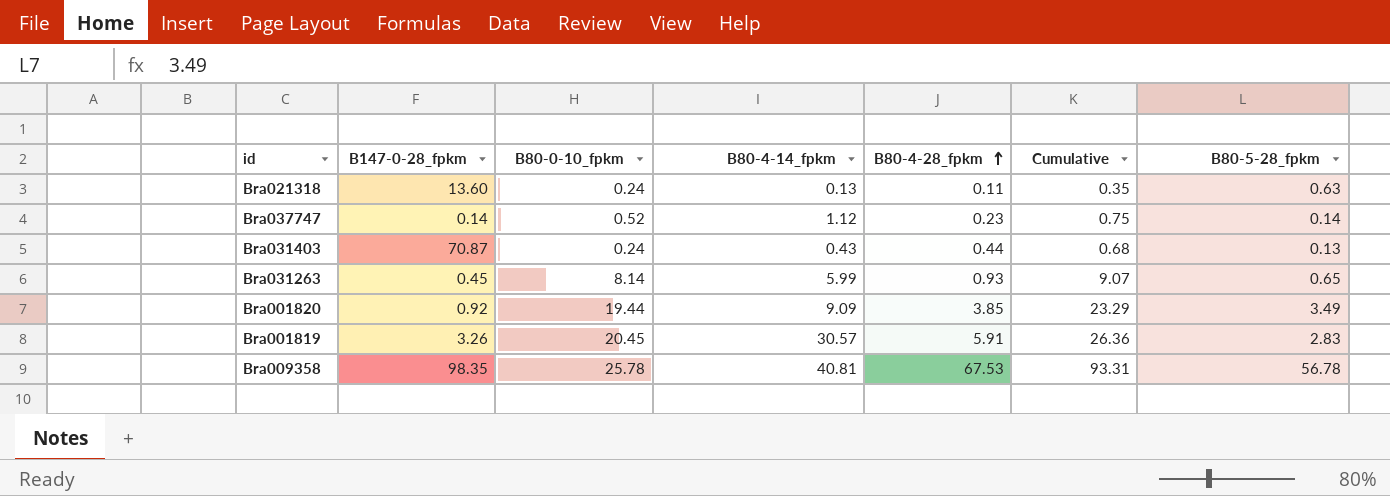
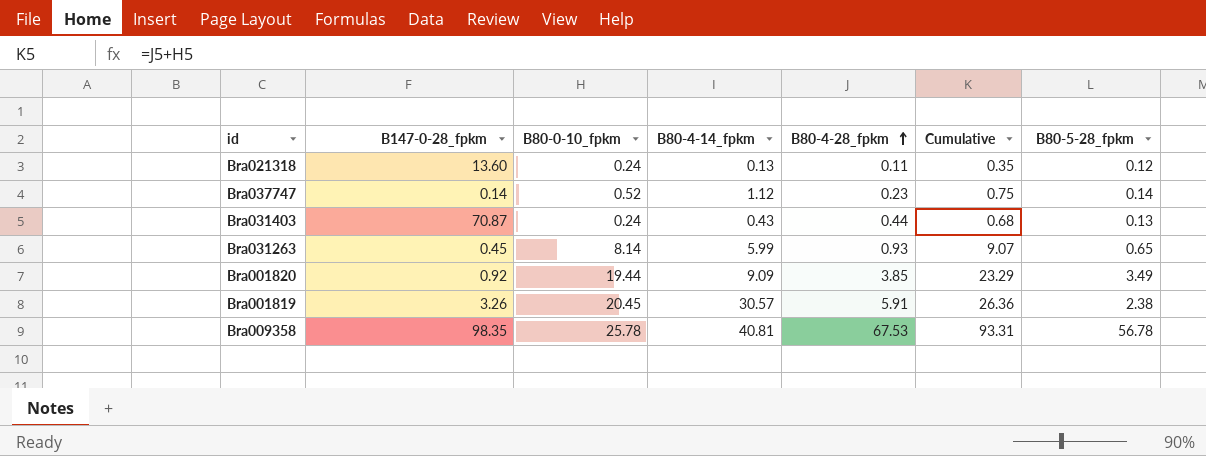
Bra021318 | B80-5-28_fpkm: 0.63 -> 0.12
Bra001819 | B80-5-28_fpkm: 2.83 -> 2.38

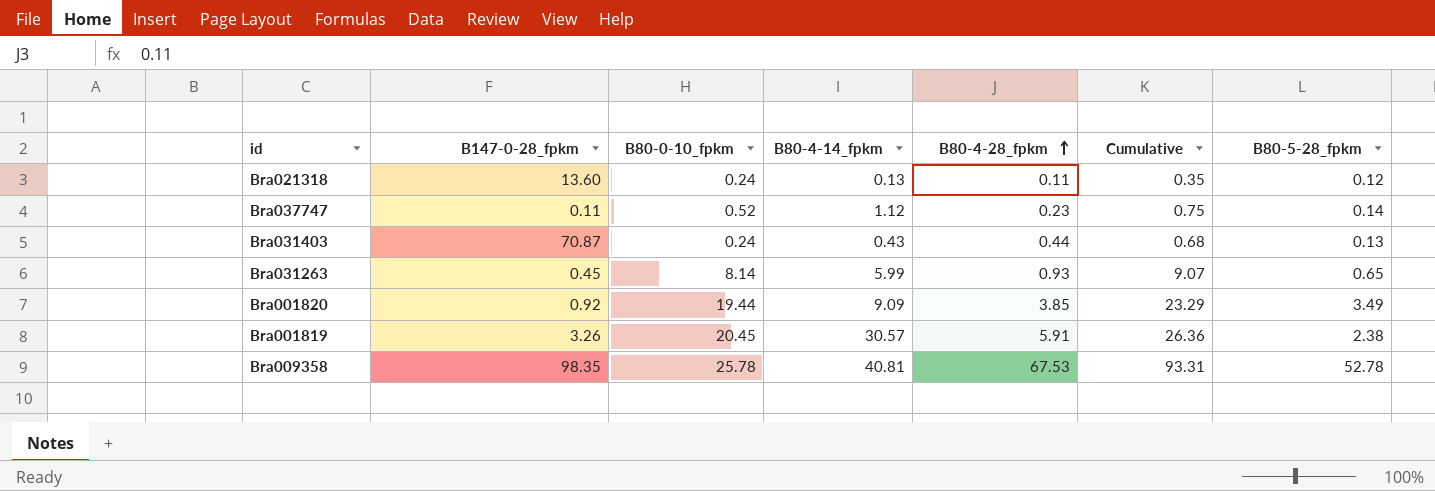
Bra037747 | B147-0-28_fpkm: 0.14 -> 0.11
Bra009358 | B80-5-28_fpkm: 56.78 -> 52.78

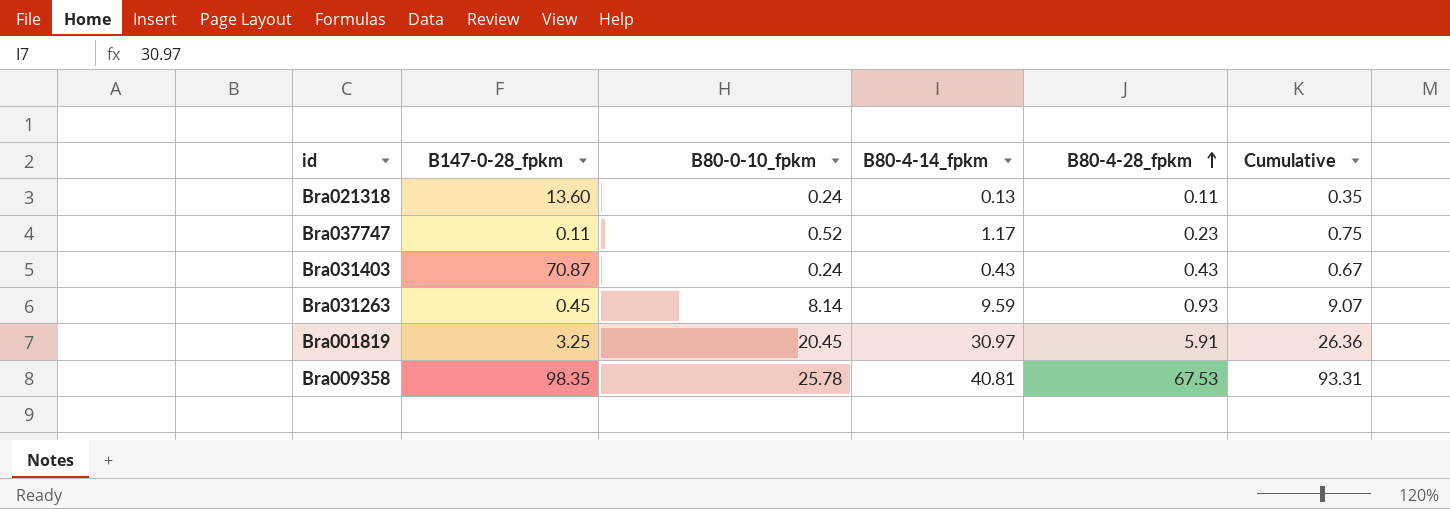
column B80-5-28_fpkm | position: 7 -> none
row Bra001820: 0.92 | 19.44 | 9.09 | 3.85 | 23.29 | 3.49 -> none
Bra037747 | B80-4-14_fpkm: 1.12 -> 1.17
Bra031403 | B80-4-28_fpkm: 0.44 -> 0.43
Bra031403 | Cumulative: 0.68 -> 0.67
Bra031263 | B80-4-14_fpkm: 5.99 -> 9.59
Bra001819 | B147-0-28_fpkm: 3.26 -> 3.25
Bra001819 | B80-4-14_fpkm: 30.57 -> 30.97

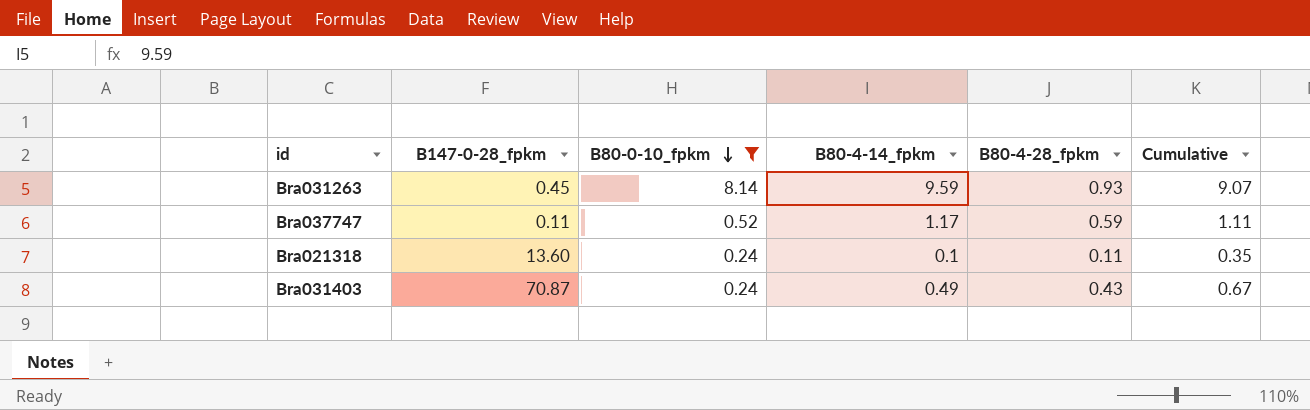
filter: none -> B80-0-10_fpkm <= 8.14
row order: B80-4-28_fpkm ascending -> B80-0-10_fpkm descending
Bra037747 | B80-4-28_fpkm: 0.23 -> 0.59
Bra037747 | Cumulative: 0.75 -> 1.11
Bra021318 | B80-4-14_fpkm: 0.13 -> 0.1
Bra031403 | B80-4-14_fpkm: 0.43 -> 0.49

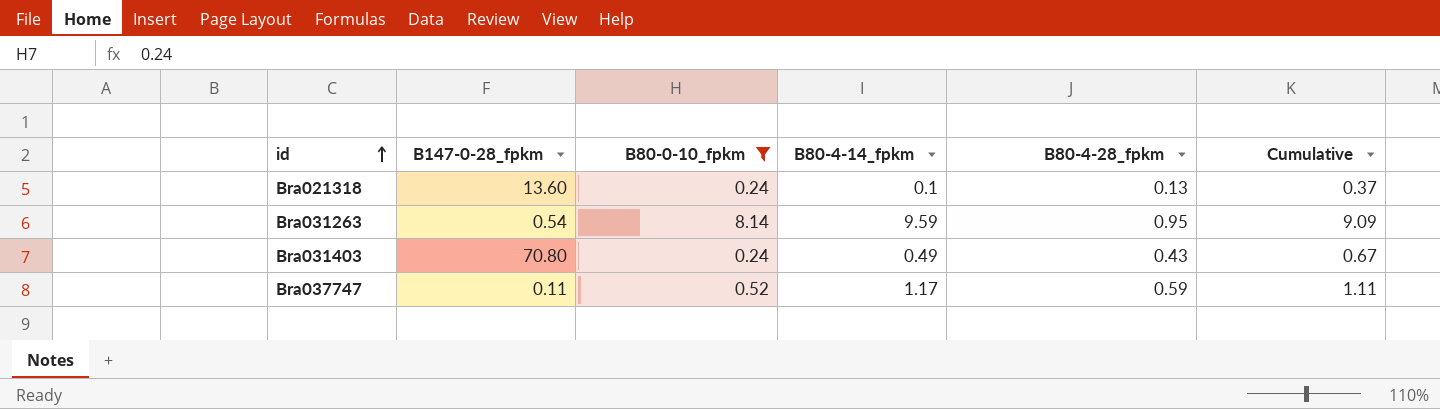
row order: B80-0-10_fpkm descending -> id ascending
Bra021318 | B80-4-28_fpkm: 0.11 -> 0.13
Bra021318 | Cumulative: 0.35 -> 0.37
Bra031263 | B147-0-28_fpkm: 0.45 -> 0.54
Bra031263 | B80-4-28_fpkm: 0.93 -> 0.95
Bra031263 | Cumulative: 9.07 -> 9.09
Bra031403 | B147-0-28_fpkm: 70.87 -> 70.80

